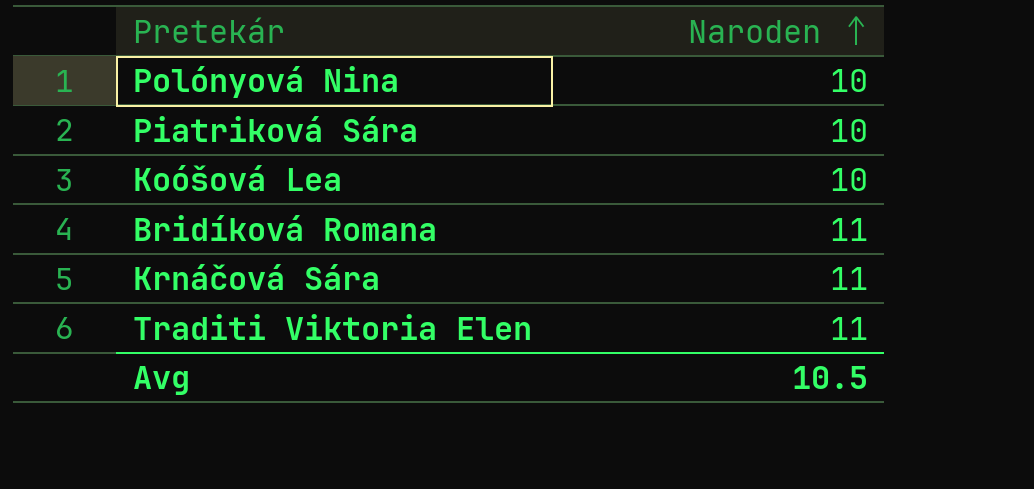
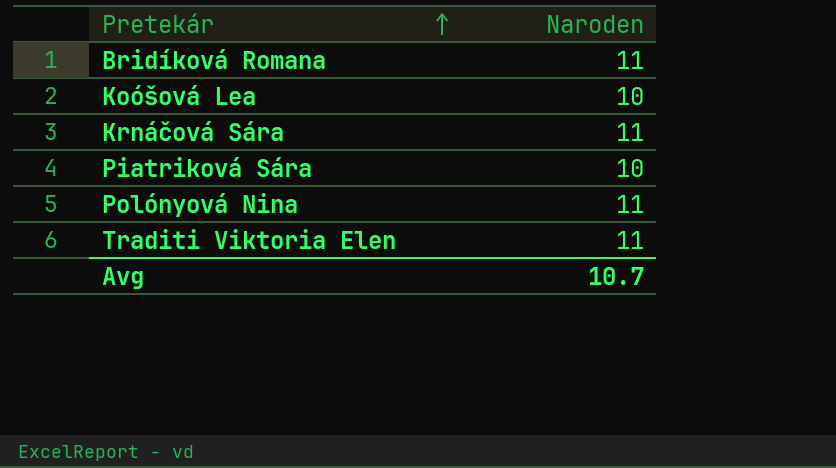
row order: Naroden ascending -> Pretekár ascending
Polónyová Nina | Naroden: 10 -> 11
Avg | Naroden: 10.5 -> 10.7

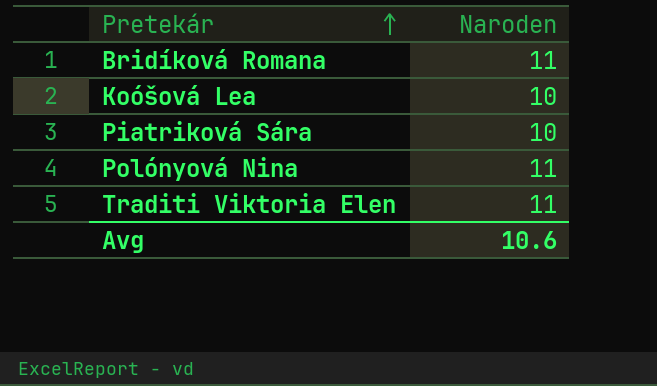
row Krnáčová Sára: 11 -> none
Avg | Naroden: 10.7 -> 10.6

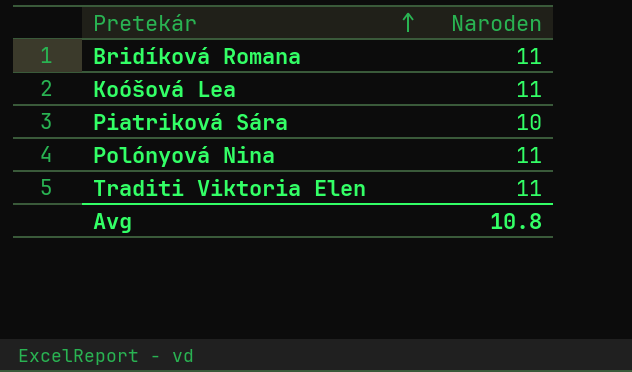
Koóšová Lea | Naroden: 10 -> 11
Avg | Naroden: 10.6 -> 10.8

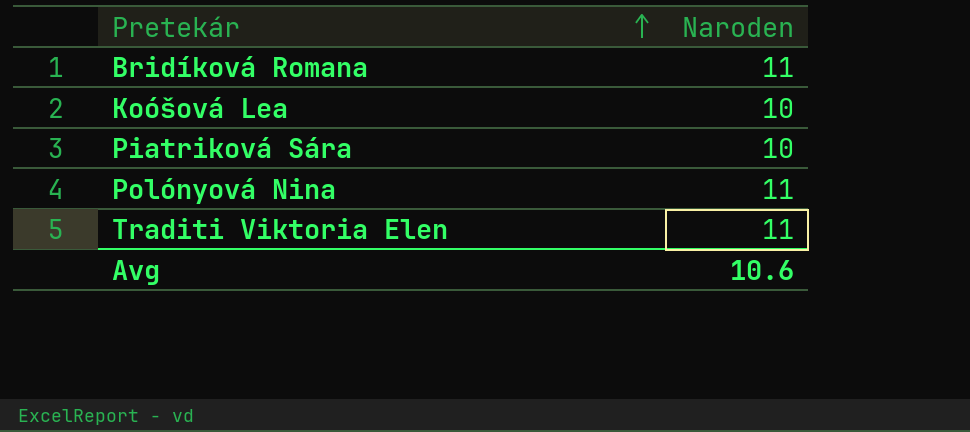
Koóšová Lea | Naroden: 11 -> 10
Avg | Naroden: 10.8 -> 10.6

